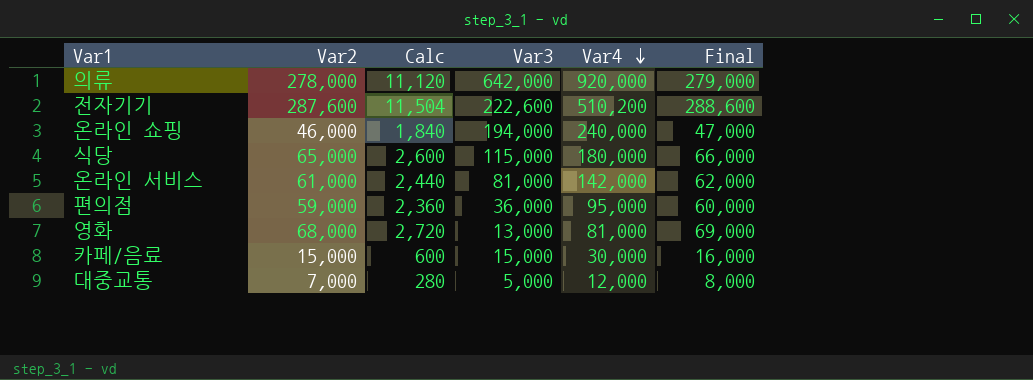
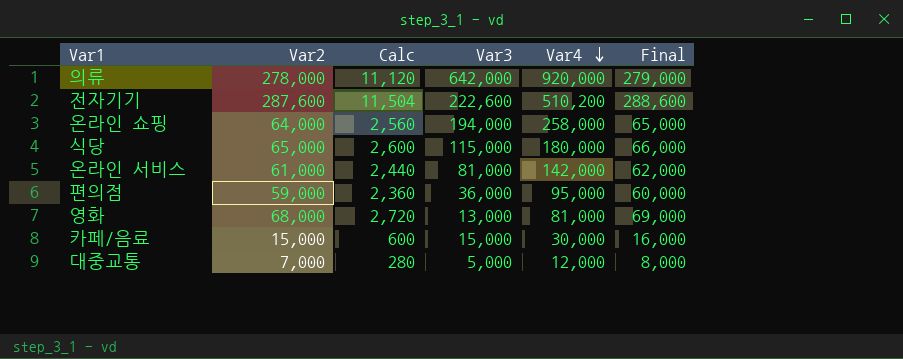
온라인 쇼핑 | Var2: 46,000 -> 64,000
온라인 쇼핑 | Calc: 1,840 -> 2,560
온라인 쇼핑 | Var4: 240,000 -> 258,000
온라인 쇼핑 | Final: 47,000 -> 65,000

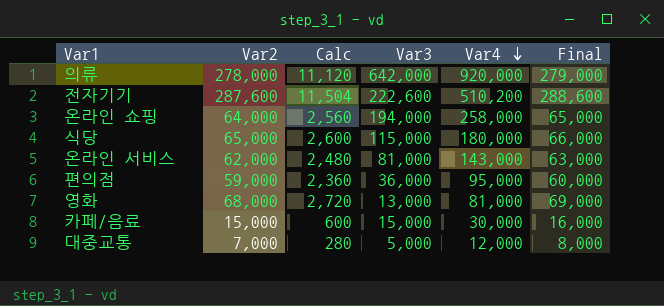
온라인 서비스 | Var2: 61,000 -> 62,000
온라인 서비스 | Calc: 2,440 -> 2,480
온라인 서비스 | Var4: 142,000 -> 143,000
온라인 서비스 | Final: 62,000 -> 63,000

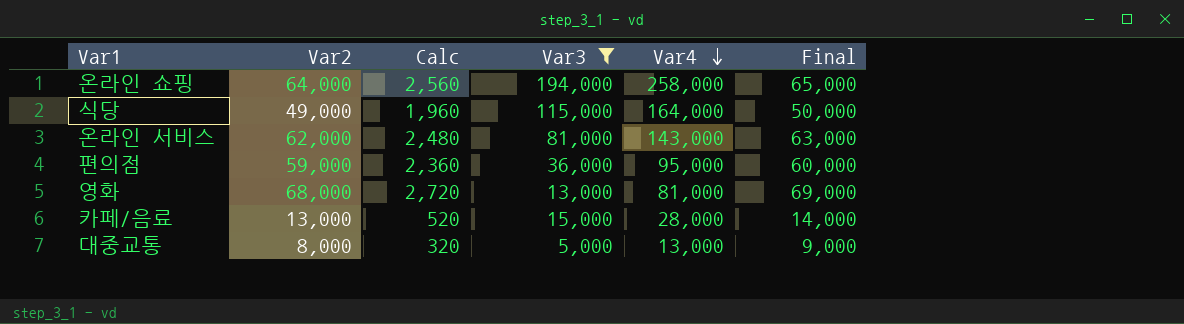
filter: none -> Var3 <= 194,000
식당 | Var2: 65,000 -> 49,000
식당 | Calc: 2,600 -> 1,960
식당 | Var4: 180,000 -> 164,000
식당 | Final: 66,000 -> 50,000
카페/음료 | Var2: 15,000 -> 13,000
카페/음료 | Calc: 600 -> 520
카페/음료 | Var4: 30,000 -> 28,000
카페/음료 | Final: 16,000 -> 14,000
대중교통 | Var2: 7,000 -> 8,000
대중교통 | Calc: 280 -> 320
대중교통 | Var4: 12,000 -> 13,000
대중교통 | Final: 8,000 -> 9,000

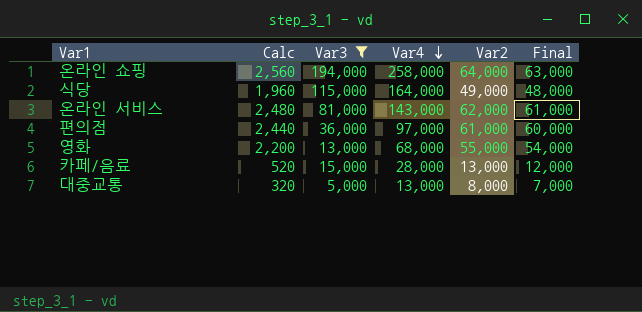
column Var2 | position: 2 -> 5
column Final | formula: [Var2] + 1000 -> [Var2] - 1000
편의점 | Calc: 2,360 -> 2,440
편의점 | Var4: 95,000 -> 97,000
편의점 | Var2: 59,000 -> 61,000
영화 | Calc: 2,720 -> 2,200
영화 | Var4: 81,000 -> 68,000
영화 | Var2: 68,000 -> 55,000

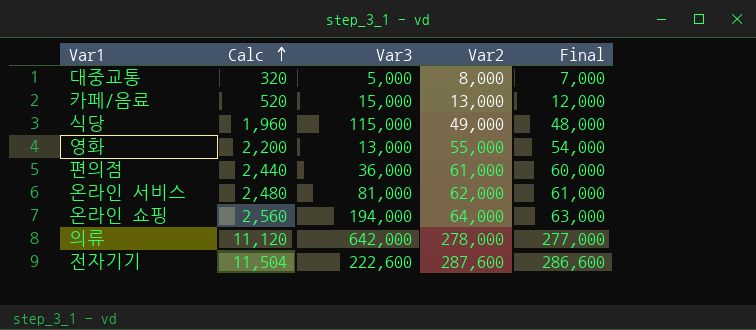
filter: Var3 <= 194,000 -> none
row order: Var4 descending -> Calc ascending
column Var4 | formula: [Var3] + [Var2] -> none

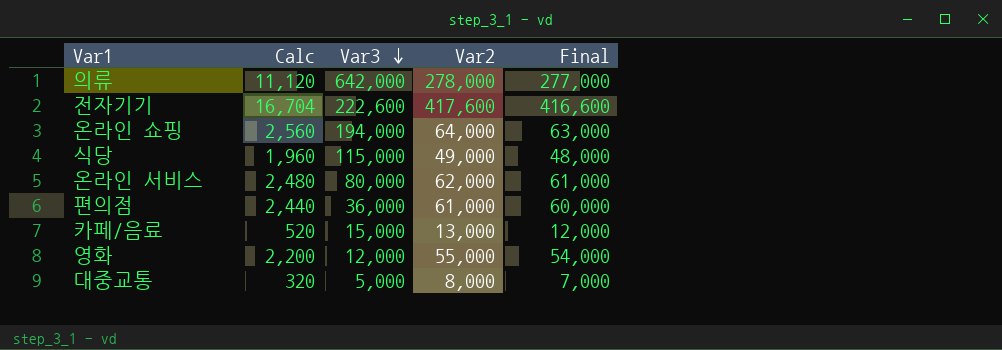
row order: Calc ascending -> Var3 descending
전자기기 | Calc: 11,504 -> 16,704
전자기기 | Var2: 287,600 -> 417,600
전자기기 | Final: 286,600 -> 416,600
온라인 서비스 | Var3: 81,000 -> 80,000
영화 | Var3: 13,000 -> 12,000

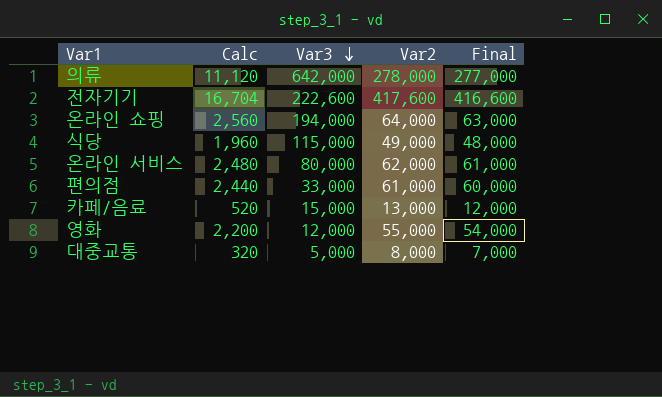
편의점 | Var3: 36,000 -> 33,000

